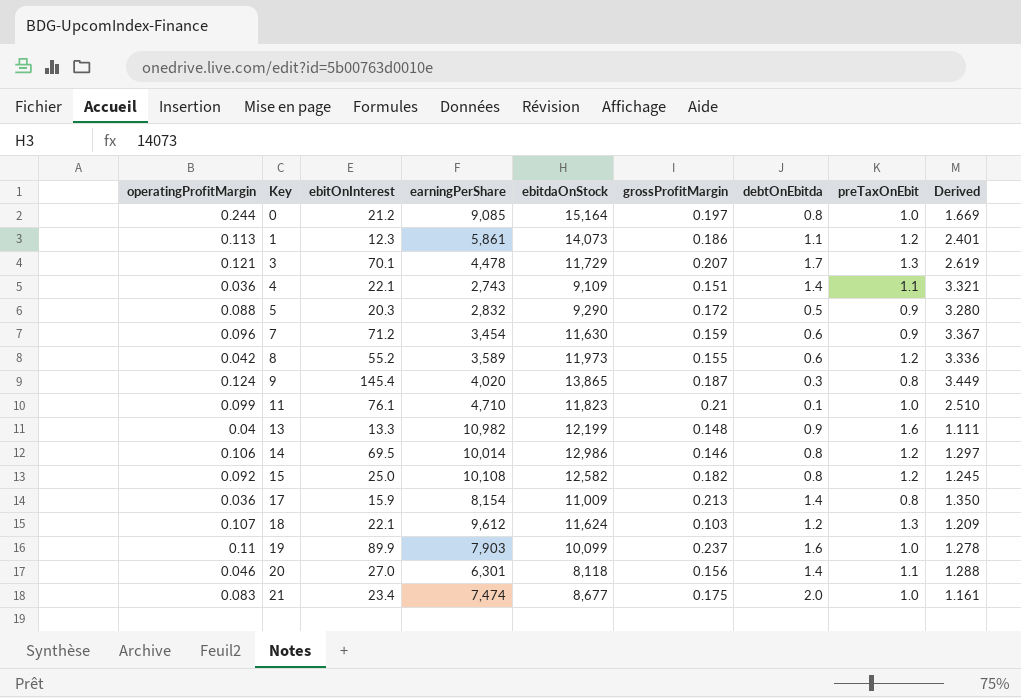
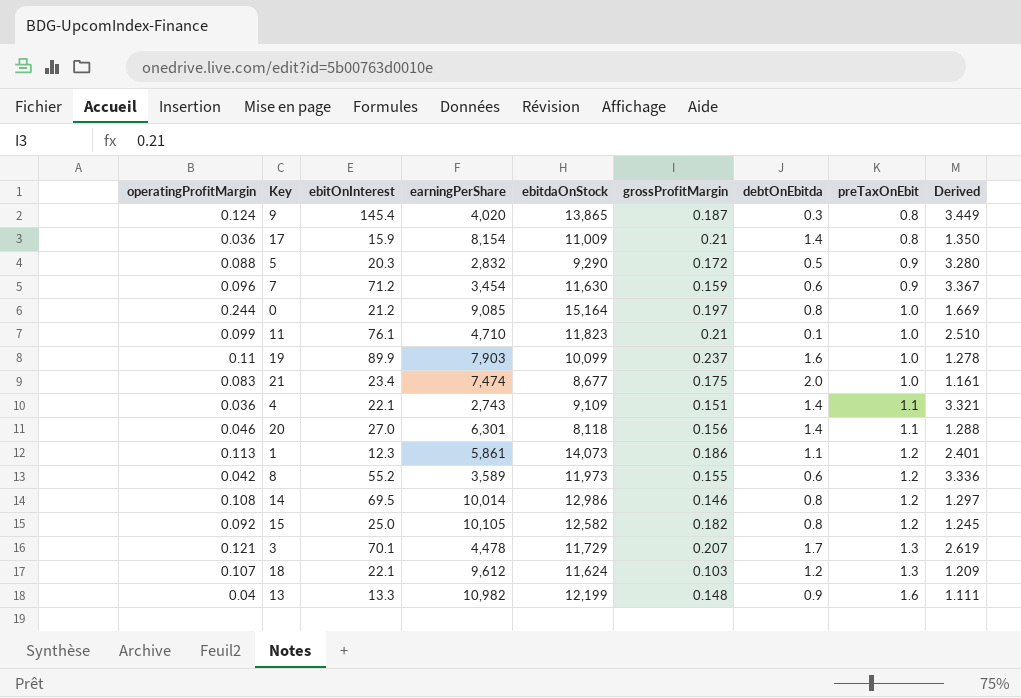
row order: Key ascending -> preTaxOnEbit ascending
17 | grossProfitMargin: 0.213 -> 0.21
14 | operatingProfitMargin: 0.106 -> 0.108
15 | earningPerShare: 10,108 -> 10,105

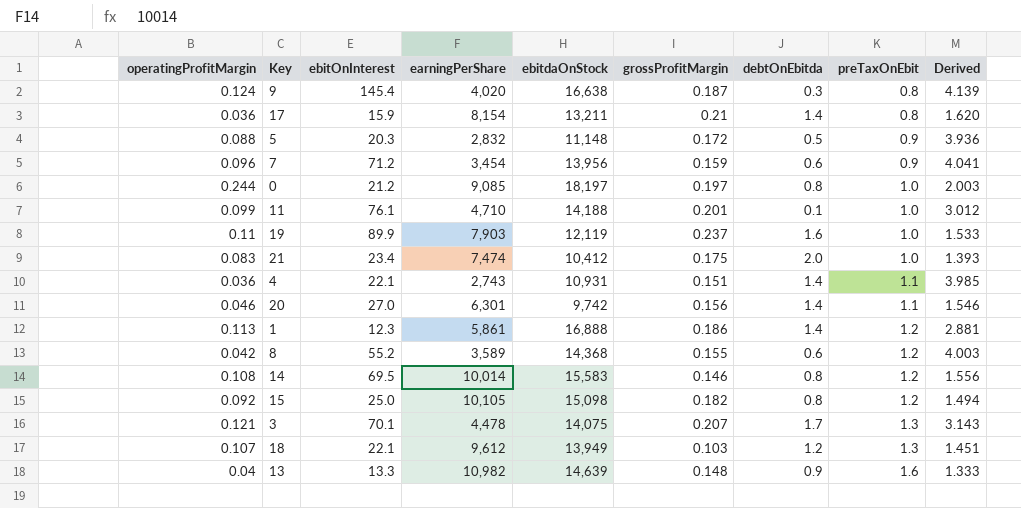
9 | ebitdaOnStock: 13,865 -> 16,638
9 | Derived: 3.449 -> 4.139
17 | ebitdaOnStock: 11,009 -> 13,211
17 | Derived: 1.350 -> 1.620
5 | ebitdaOnStock: 9,290 -> 11,148
5 | Derived: 3.280 -> 3.936
7 | ebitdaOnStock: 11,630 -> 13,956
7 | Derived: 3.367 -> 4.041
0 | ebitdaOnStock: 15,164 -> 18,197
0 | Derived: 1.669 -> 2.003
11 | ebitdaOnStock: 11,823 -> 14,188
11 | grossProfitMargin: 0.21 -> 0.201
11 | Derived: 2.510 -> 3.012
19 | ebitdaOnStock: 10,099 -> 12,119
19 | Derived: 1.278 -> 1.533
21 | ebitdaOnStock: 8,677 -> 10,412
21 | Derived: 1.161 -> 1.393
4 | ebitdaOnStock: 9,109 -> 10,931
4 | Derived: 3.321 -> 3.985
20 | ebitdaOnStock: 8,118 -> 9,742
20 | Derived: 1.288 -> 1.546
1 | ebitdaOnStock: 14,073 -> 16,888
1 | debtOnEbitda: 1.1 -> 1.4
1 | Derived: 2.401 -> 2.881
8 | ebitdaOnStock: 11,973 -> 14,368
8 | Derived: 3.336 -> 4.003
14 | ebitdaOnStock: 12,986 -> 15,583
14 | Derived: 1.297 -> 1.556
15 | ebitdaOnStock: 12,582 -> 15,098
15 | Derived: 1.245 -> 1.494
3 | ebitdaOnStock: 11,729 -> 14,075
3 | Derived: 2.619 -> 3.143
18 | ebitdaOnStock: 11,624 -> 13,949
18 | Derived: 1.209 -> 1.451
13 | ebitdaOnStock: 12,199 -> 14,639
13 | Derived: 1.111 -> 1.333

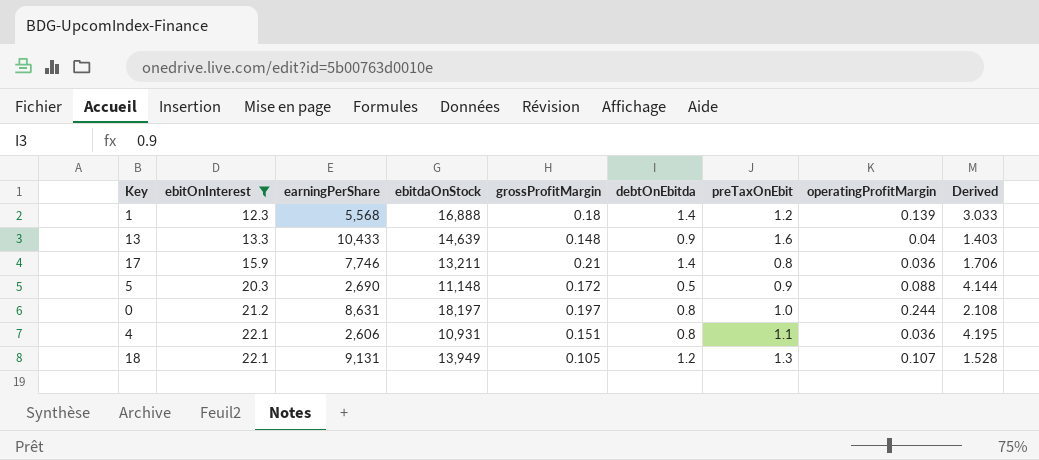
filter: none -> ebitOnInterest <= 22.1
row order: preTaxOnEbit ascending -> ebitOnInterest ascending
column operatingProfitMargin | position: 1 -> 8
1 | earningPerShare: 5,861 -> 5,568
1 | grossProfitMargin: 0.186 -> 0.18
1 | operatingProfitMargin: 0.113 -> 0.139
1 | Derived: 2.881 -> 3.033
13 | earningPerShare: 10,982 -> 10,433
13 | Derived: 1.333 -> 1.403
17 | earningPerShare: 8,154 -> 7,746
17 | Derived: 1.620 -> 1.706
5 | earningPerShare: 2,832 -> 2,690
5 | Derived: 3.936 -> 4.144
0 | earningPerShare: 9,085 -> 8,631
0 | Derived: 2.003 -> 2.108
4 | earningPerShare: 2,743 -> 2,606
4 | debtOnEbitda: 1.4 -> 0.8
4 | Derived: 3.985 -> 4.195
18 | earningPerShare: 9,612 -> 9,131
18 | grossProfitMargin: 0.103 -> 0.105
18 | Derived: 1.451 -> 1.528

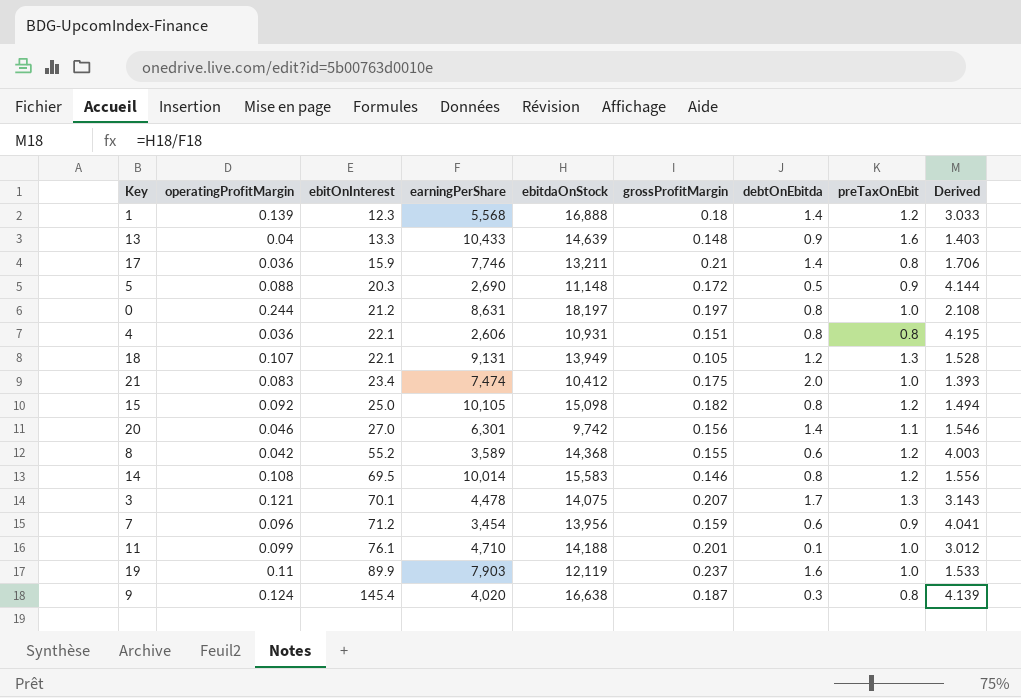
filter: ebitOnInterest <= 22.1 -> none
column operatingProfitMargin | position: 8 -> 2
4 | preTaxOnEbit: 1.1 -> 0.8

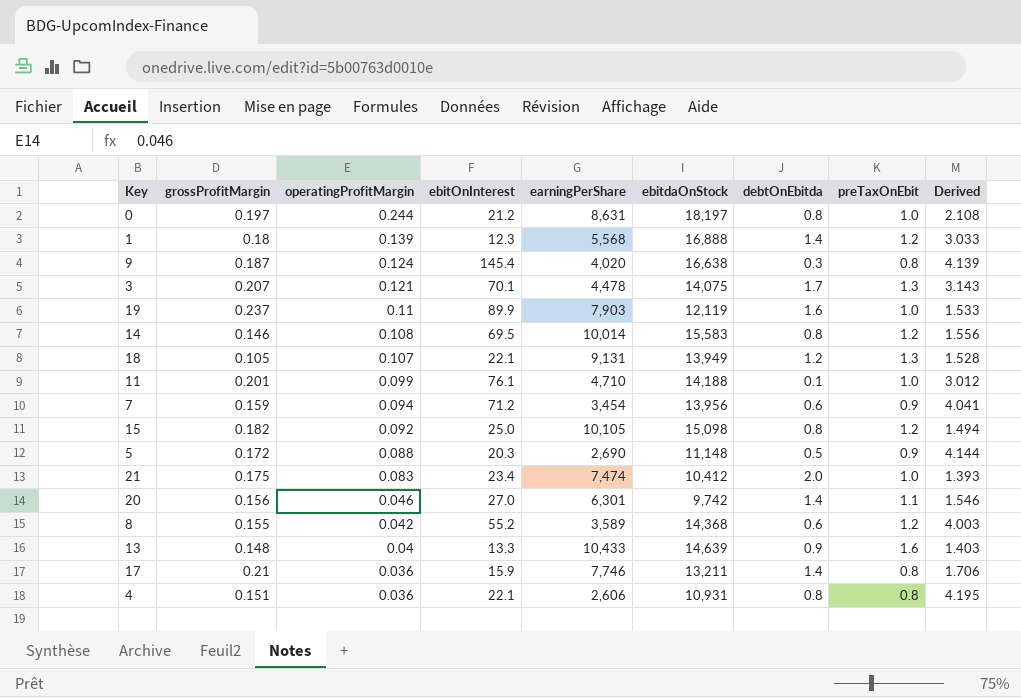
row order: ebitOnInterest ascending -> operatingProfitMargin descending
column grossProfitMargin | position: 6 -> 2
7 | operatingProfitMargin: 0.096 -> 0.094

